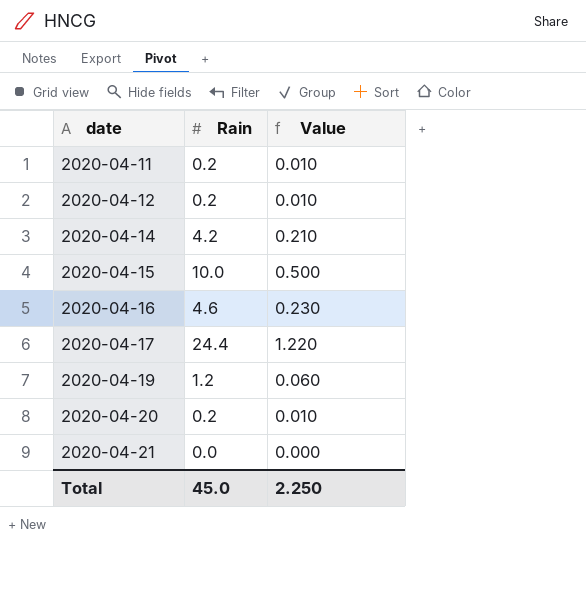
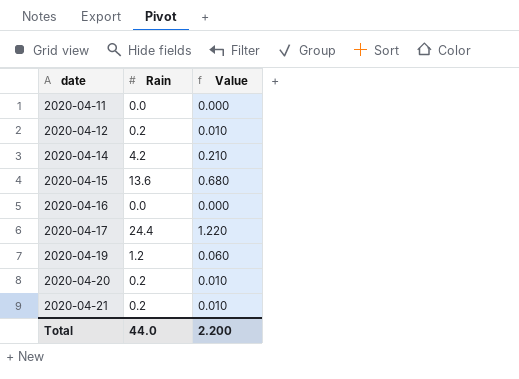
2020-04-11 | Rain: 0.2 -> 0.0
2020-04-11 | Value: 0.010 -> 0.000
2020-04-15 | Rain: 10.0 -> 13.6
2020-04-15 | Value: 0.500 -> 0.680
2020-04-16 | Rain: 4.6 -> 0.0
2020-04-16 | Value: 0.230 -> 0.000
2020-04-21 | Rain: 0.0 -> 0.2
2020-04-21 | Value: 0.000 -> 0.010
Total | Rain: 45.0 -> 44.0
Total | Value: 2.250 -> 2.200

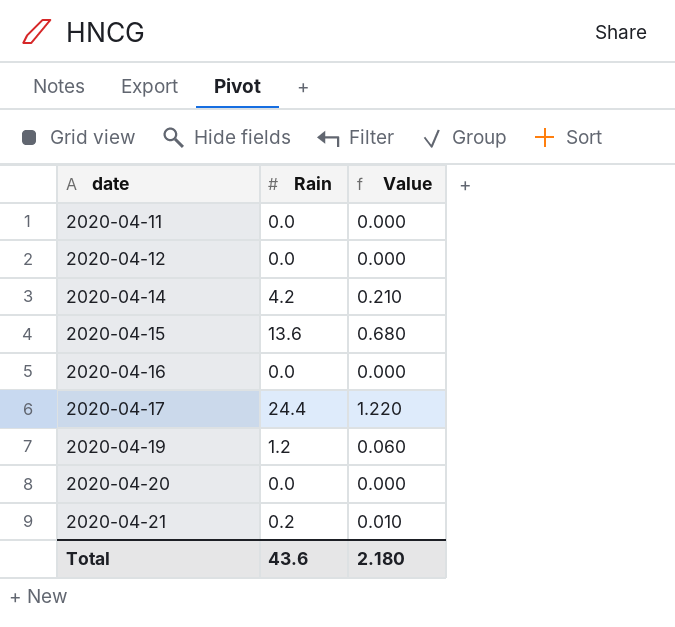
2020-04-12 | Rain: 0.2 -> 0.0
2020-04-12 | Value: 0.010 -> 0.000
2020-04-20 | Rain: 0.2 -> 0.0
2020-04-20 | Value: 0.010 -> 0.000
Total | Rain: 44.0 -> 43.6
Total | Value: 2.200 -> 2.180

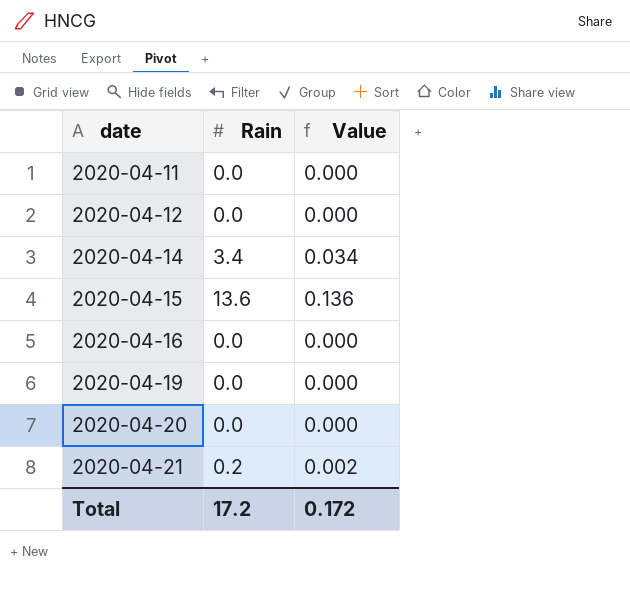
column Value | formula: [Rain] * 0.05 -> [Rain] * 0.01
row 2020-04-17: 24.4 | 1.220 -> none
2020-04-14 | Rain: 4.2 -> 3.4
2020-04-19 | Rain: 1.2 -> 0.0
Total | Rain: 43.6 -> 17.2
Total | Value: 2.180 -> 0.172

